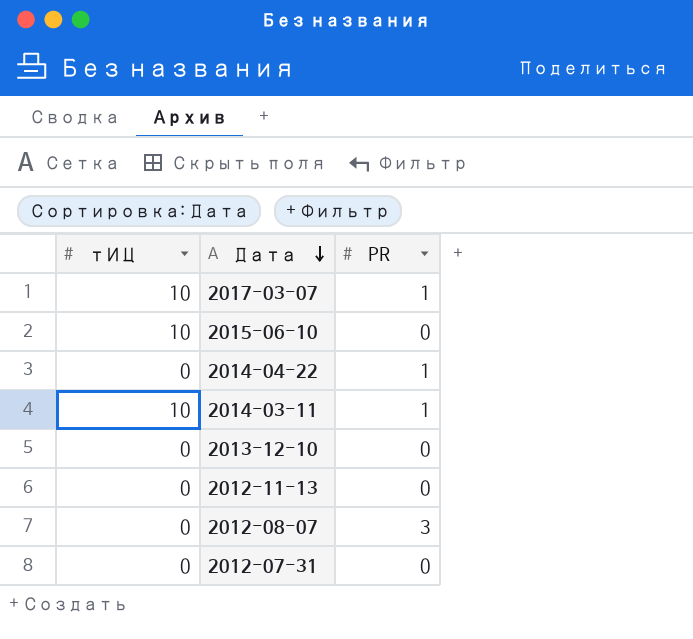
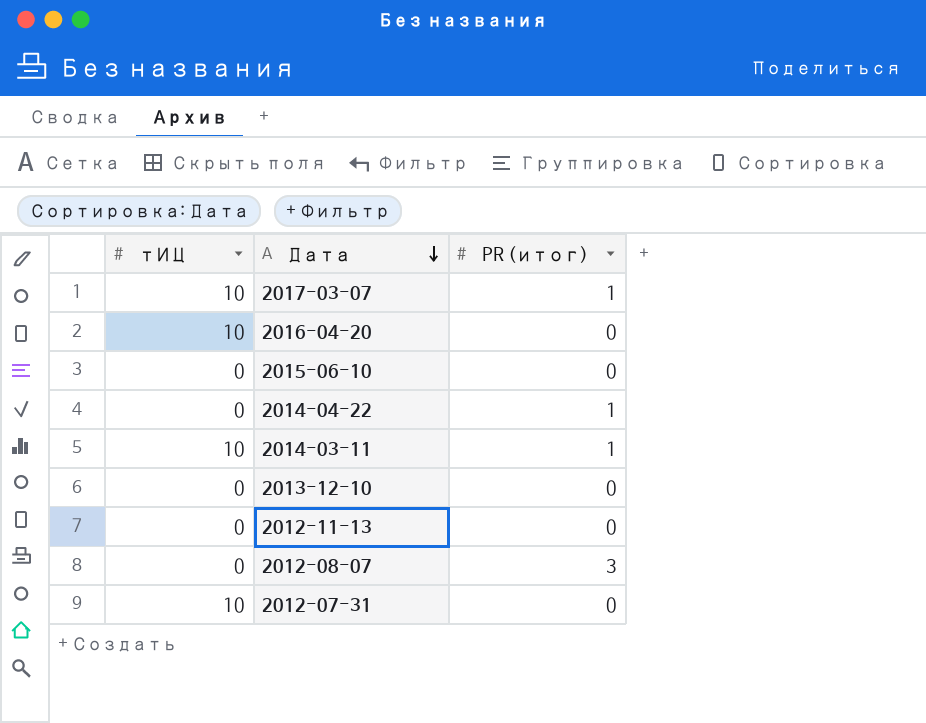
column name: PR -> PR (итог)
row 2016-04-20: none -> 10 | 0
2015-06-10 | тИЦ: 10 -> 0
2012-07-31 | тИЦ: 0 -> 10

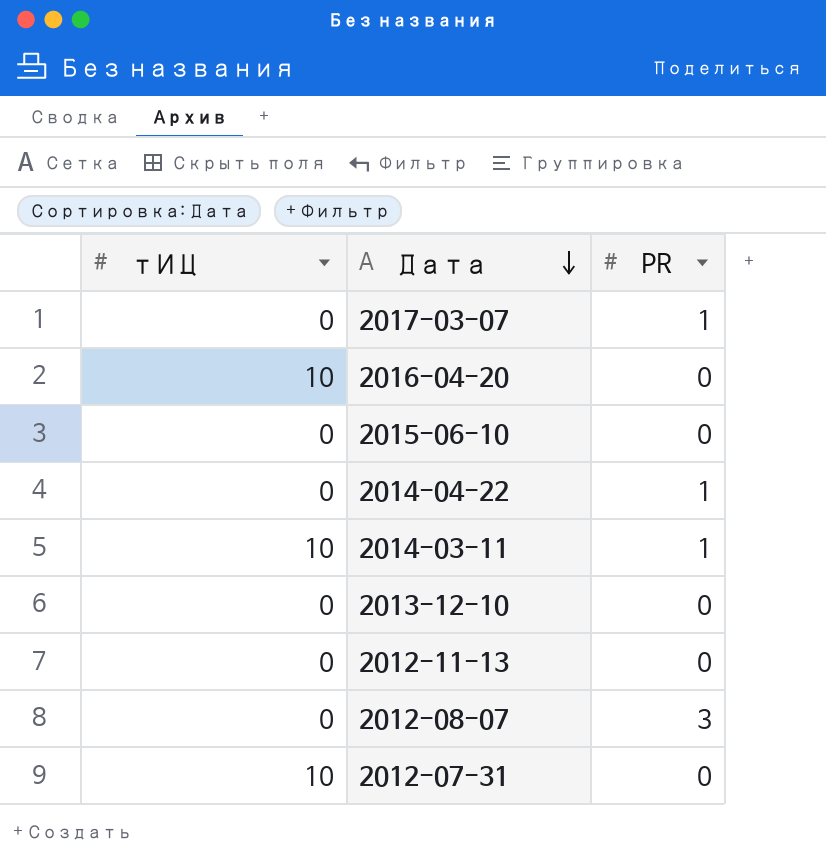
column name: PR (итог) -> PR
2017-03-07 | тИЦ: 10 -> 0

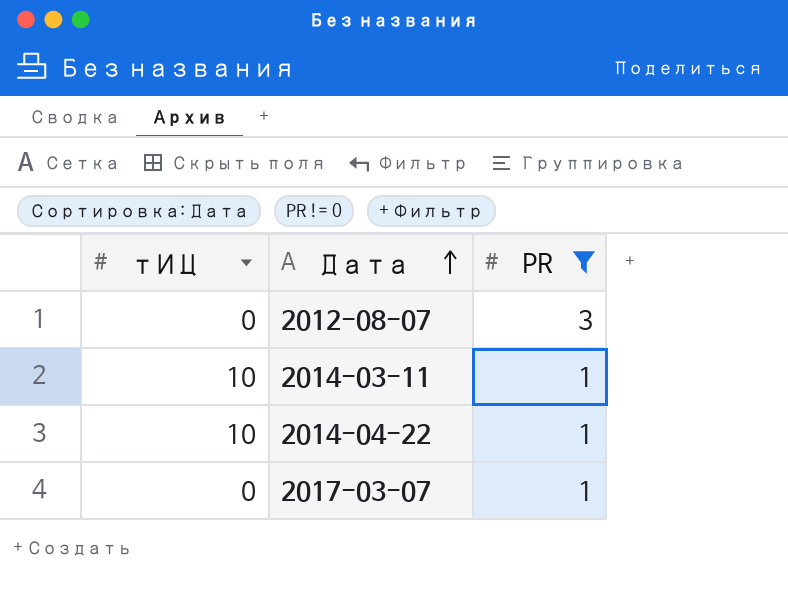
filter: none -> PR != 0
row order: Дата descending -> Дата ascending
2014-04-22 | тИЦ: 0 -> 10

